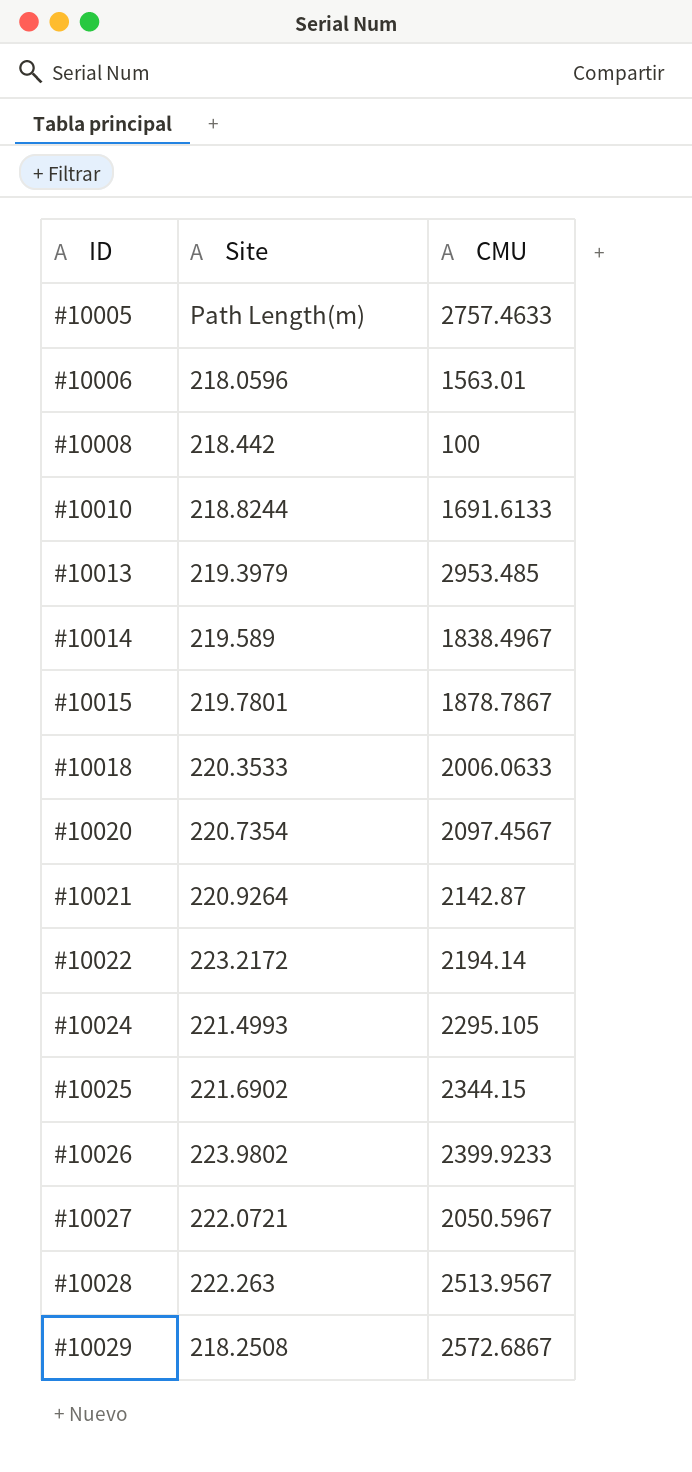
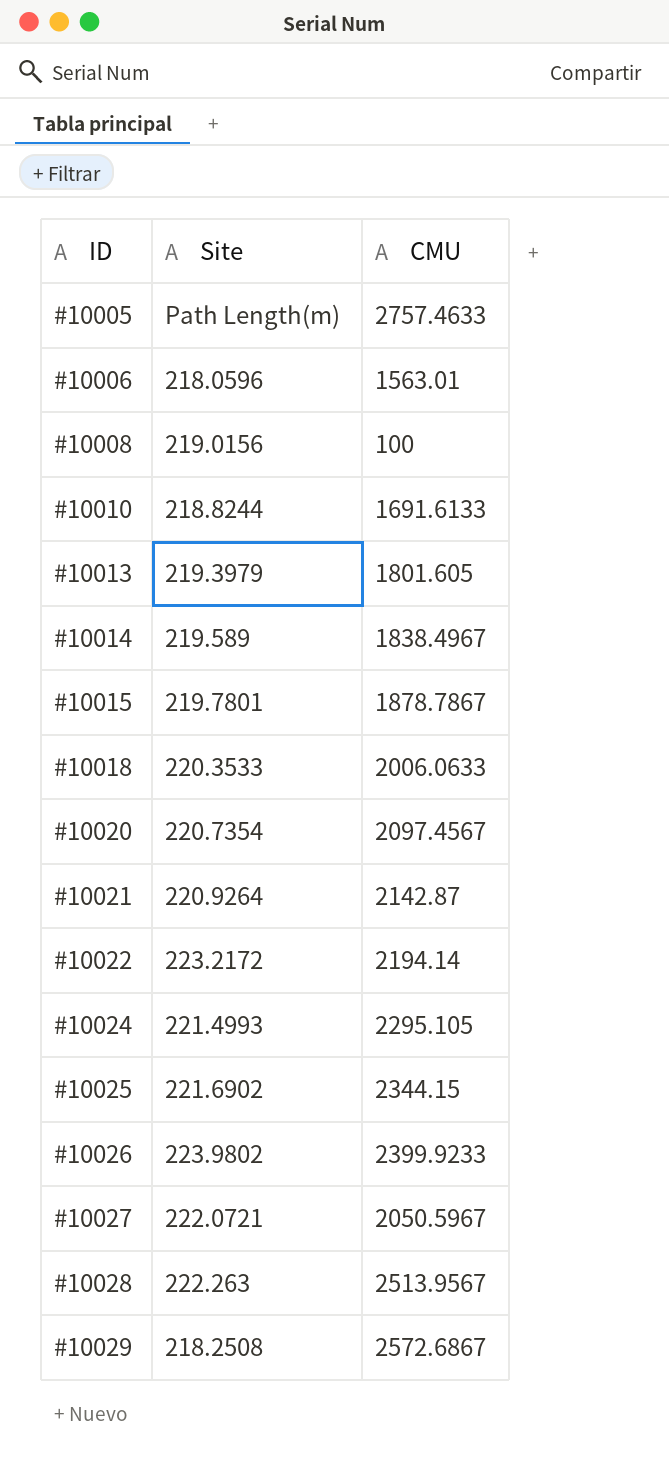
#10008 | Site: 218.442 -> 219.0156
#10013 | CMU: 2953.485 -> 1801.605

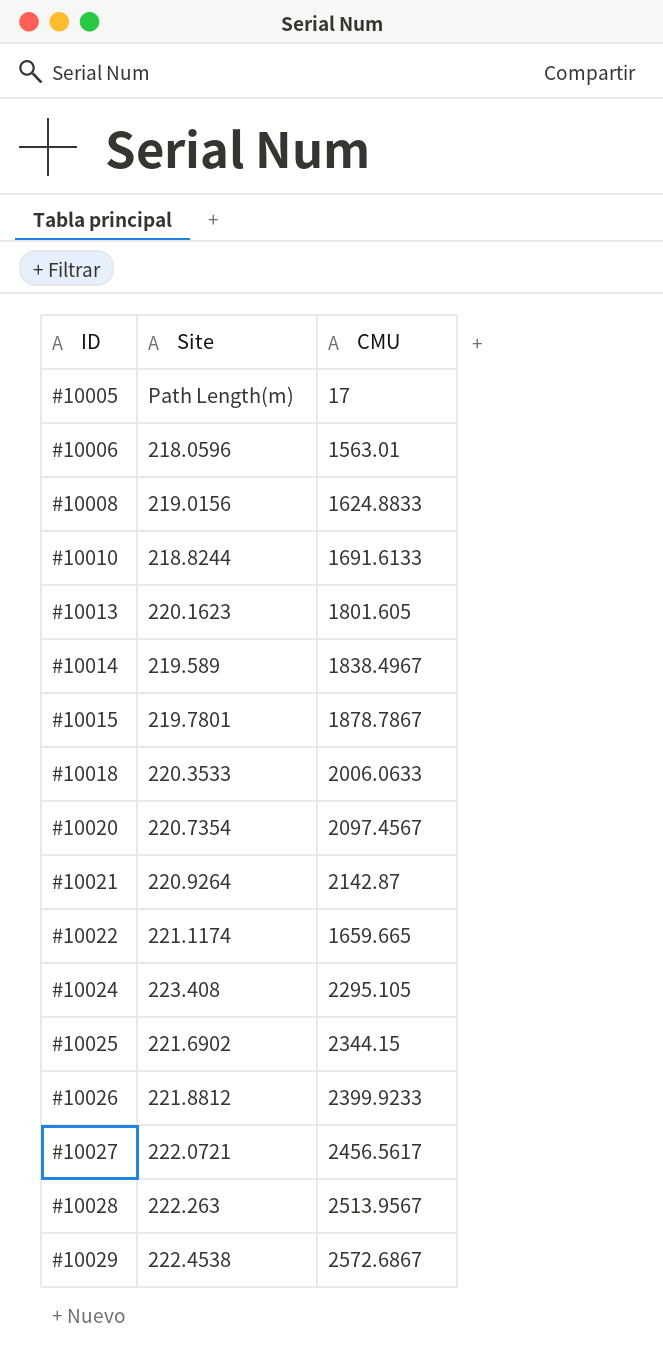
#10005 | CMU: 2757.4633 -> 17
#10008 | CMU: 100 -> 1624.8833
#10013 | Site: 219.3979 -> 220.1623
#10022 | Site: 223.2172 -> 221.1174
#10022 | CMU: 2194.14 -> 1659.665
#10024 | Site: 221.4993 -> 223.408
#10026 | Site: 223.9802 -> 221.8812
#10027 | CMU: 2050.5967 -> 2456.5617
#10029 | Site: 218.2508 -> 222.4538

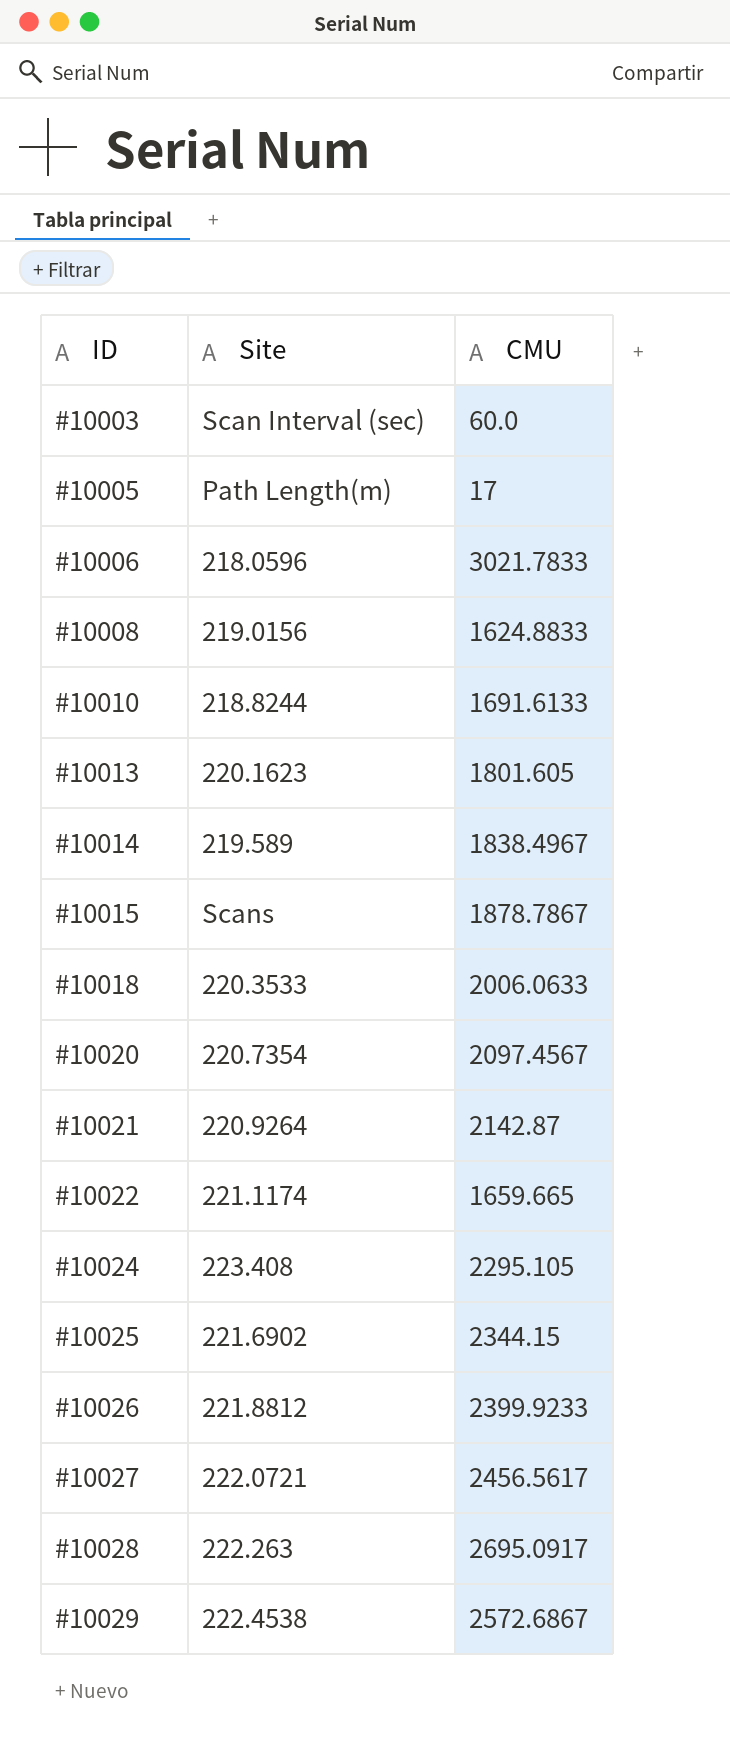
row #10003: none -> Scan Interval (sec) | 60.0
#10006 | CMU: 1563.01 -> 3021.7833
#10015 | Site: 219.7801 -> Scans
#10028 | CMU: 2513.9567 -> 2695.0917

